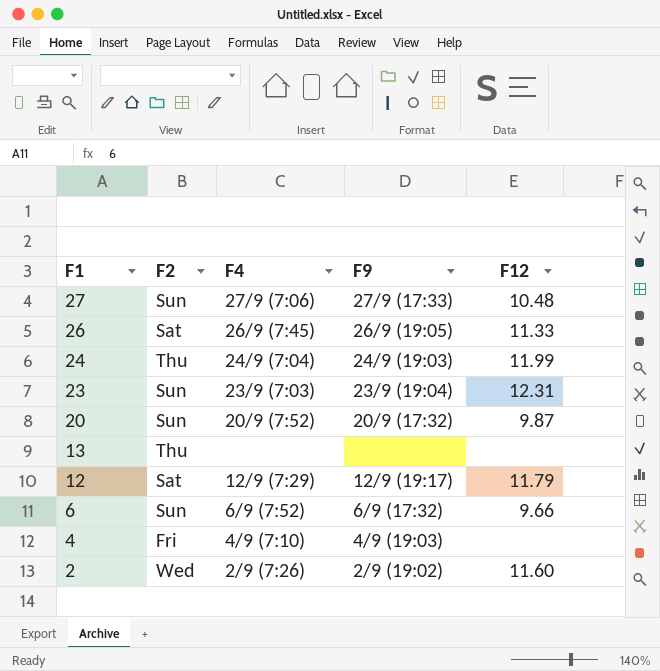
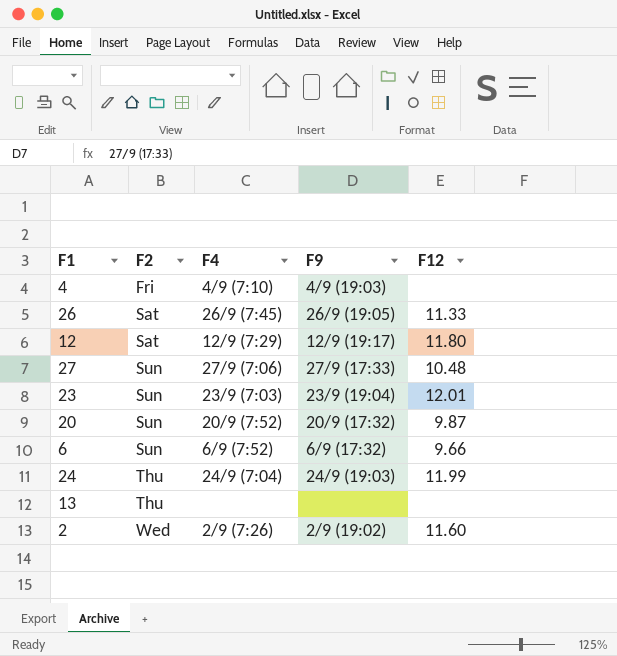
row order: F1 descending -> F2 ascending
12 | F12: 11.79 -> 11.80
23 | F12: 12.31 -> 12.01

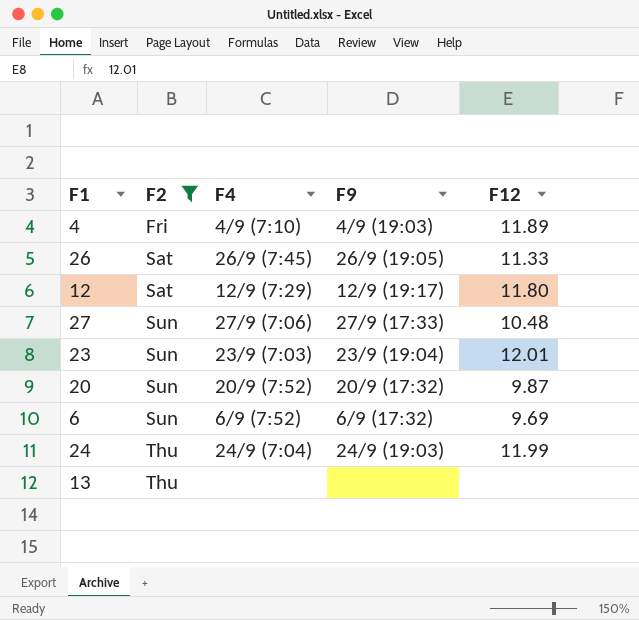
filter: none -> F2 != Wed
4 | F12: none -> 11.89
6 | F12: 9.66 -> 9.69

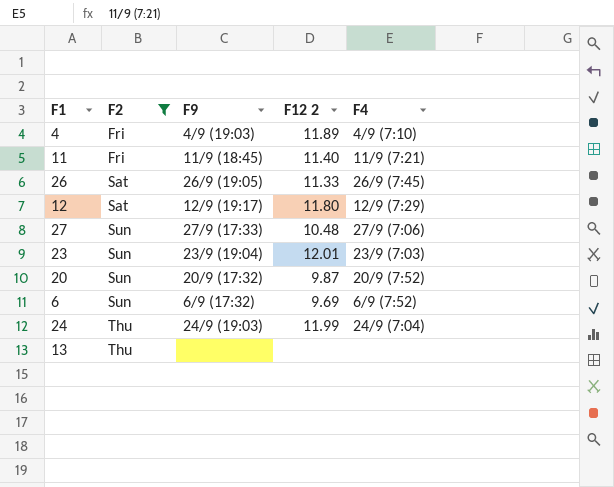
column name: F12 -> F12 2
column F4 | position: 3 -> 5
row 11: none -> Fri | 11/9 (18:45) | 11.40 | 11/9 (7:21)

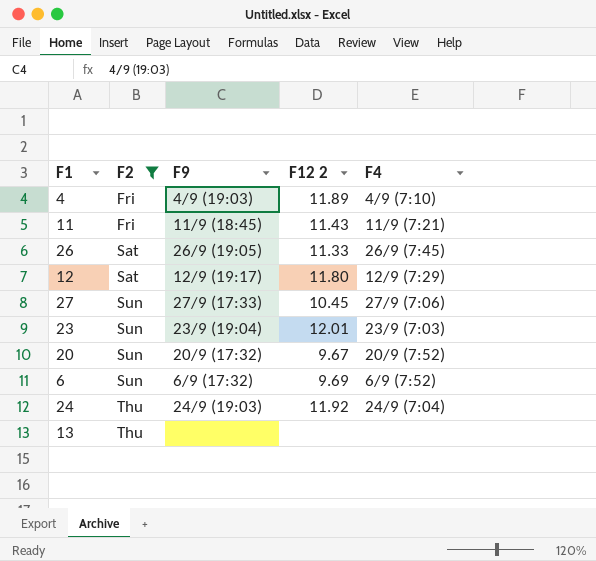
11 | F12 2: 11.40 -> 11.43
27 | F12 2: 10.48 -> 10.45
20 | F12 2: 9.87 -> 9.67
24 | F12 2: 11.99 -> 11.92

